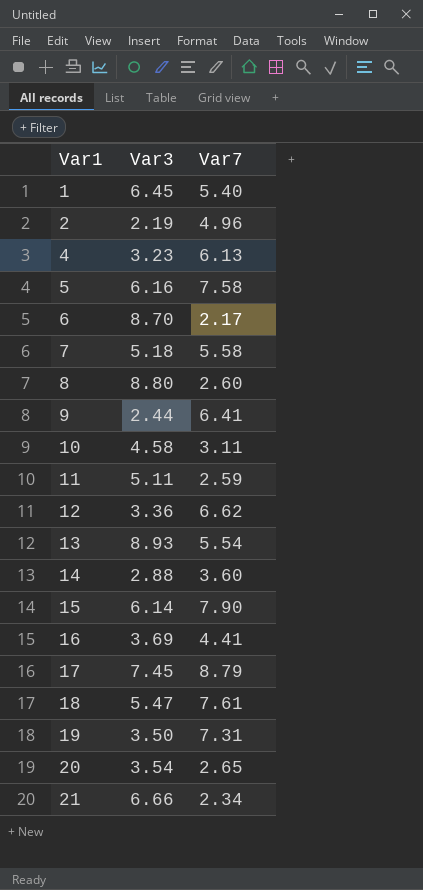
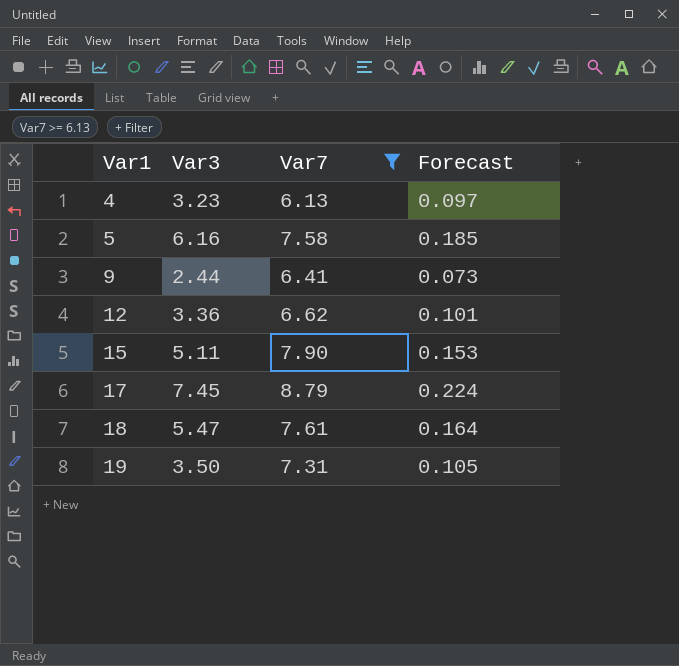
filter: none -> Var7 >= 6.13
column Forecast | formula: none -> [Var3] * 0.03
15 | Var3: 6.14 -> 5.11

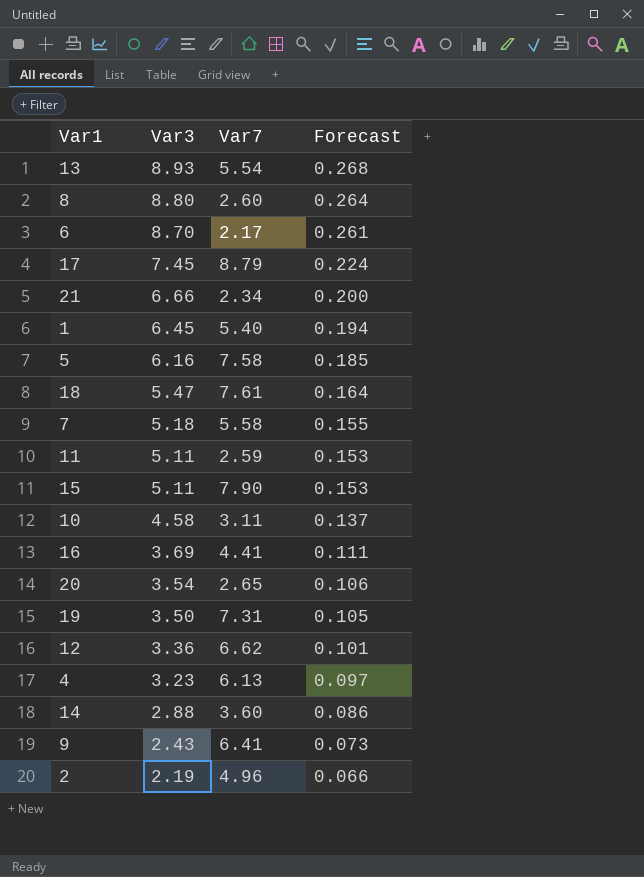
filter: Var7 >= 6.13 -> none
row order: Var1 ascending -> Var3 descending
9 | Var3: 2.44 -> 2.43

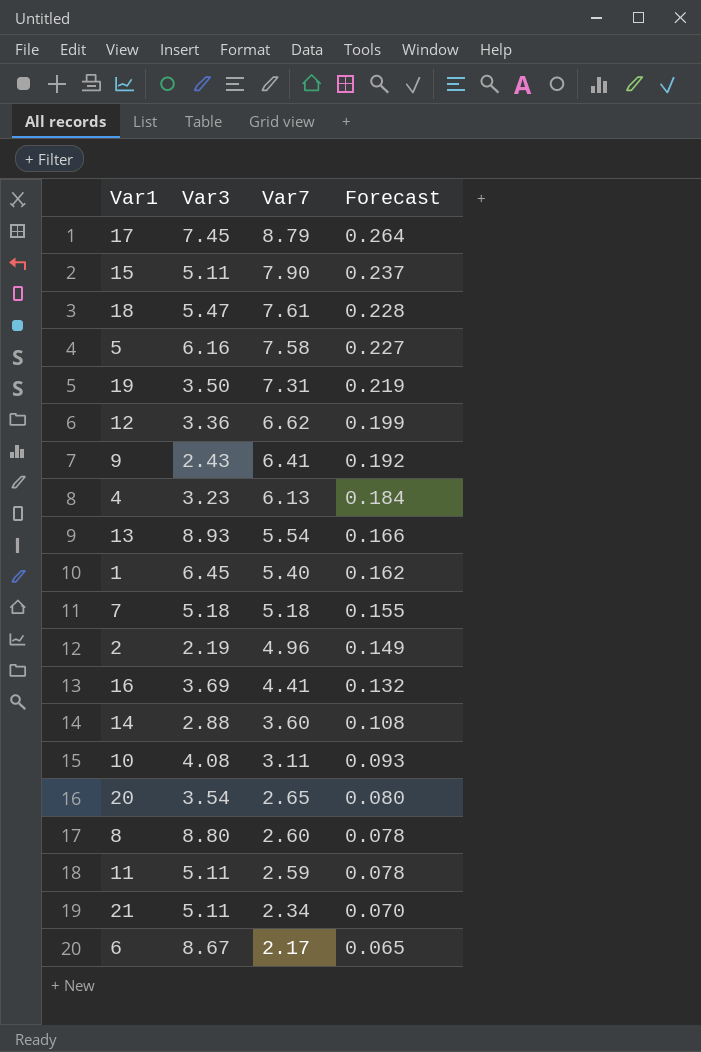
row order: Var3 descending -> Var7 descending
column Forecast | formula: [Var3] * 0.03 -> [Var7] * 0.03
7 | Var7: 5.58 -> 5.18
10 | Var3: 4.58 -> 4.08
21 | Var3: 6.66 -> 5.11
6 | Var3: 8.70 -> 8.67

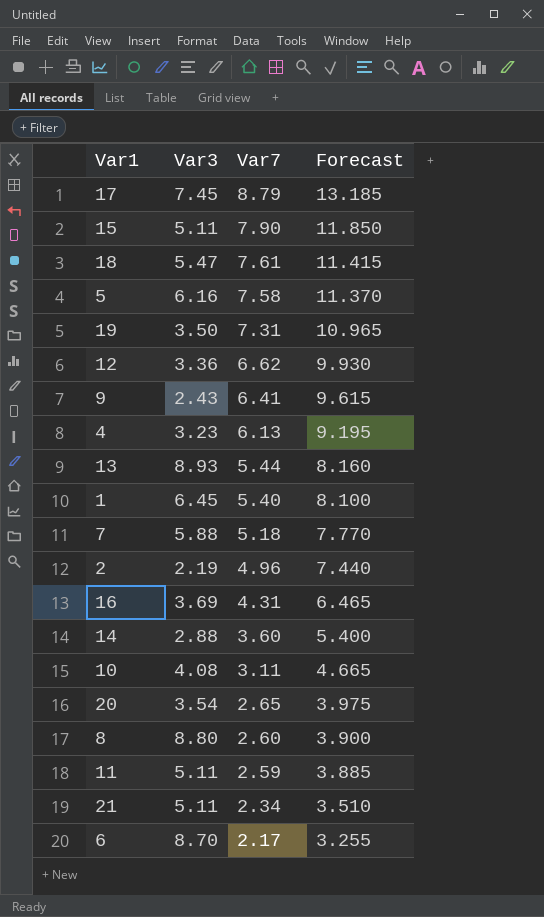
column Forecast | formula: [Var7] * 0.03 -> [Var7] * 1.5
13 | Var7: 5.54 -> 5.44
7 | Var3: 5.18 -> 5.88
16 | Var7: 4.41 -> 4.31
6 | Var3: 8.67 -> 8.70

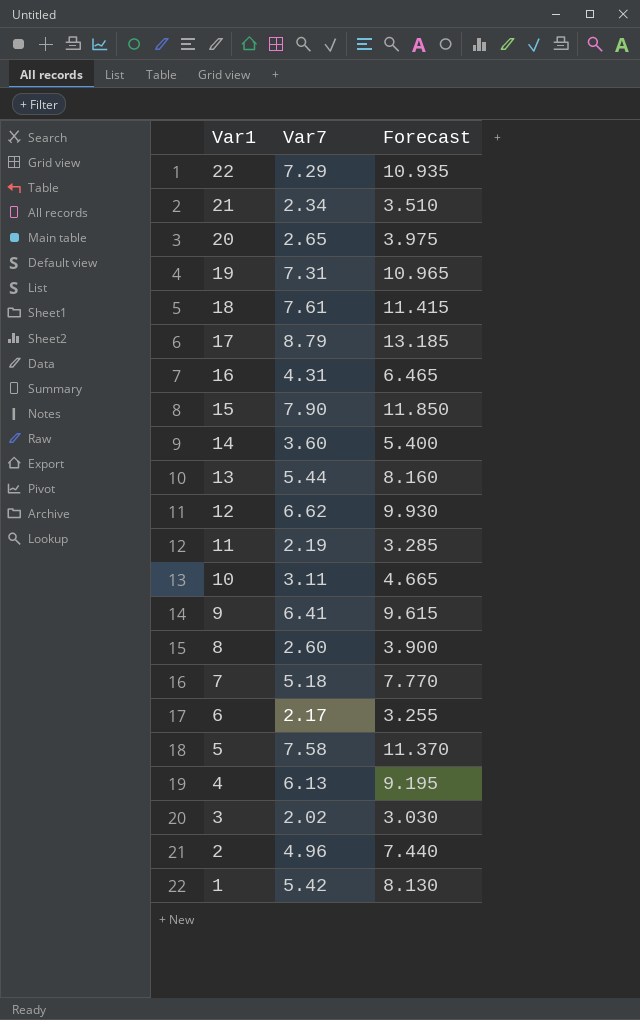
row order: Var7 descending -> Var1 descending
column Var3 | position: 2 -> none
row 22: none -> 7.29 | 10.935
11 | Var7: 2.59 -> 2.19
11 | Forecast: 3.885 -> 3.285
row 3: none -> 2.02 | 3.030
1 | Var7: 5.40 -> 5.42
1 | Forecast: 8.100 -> 8.130

